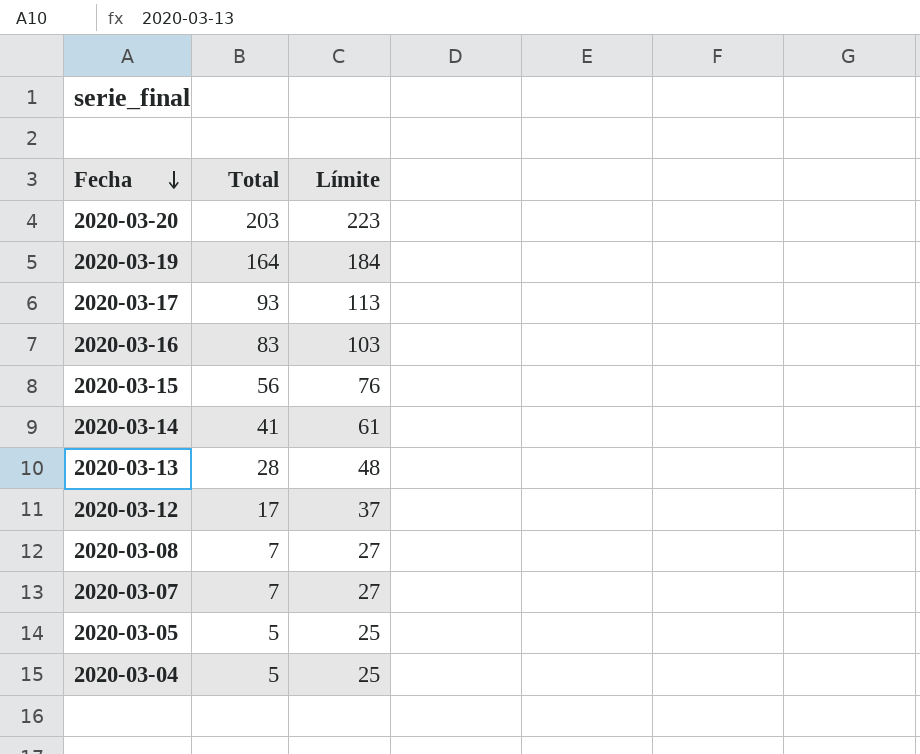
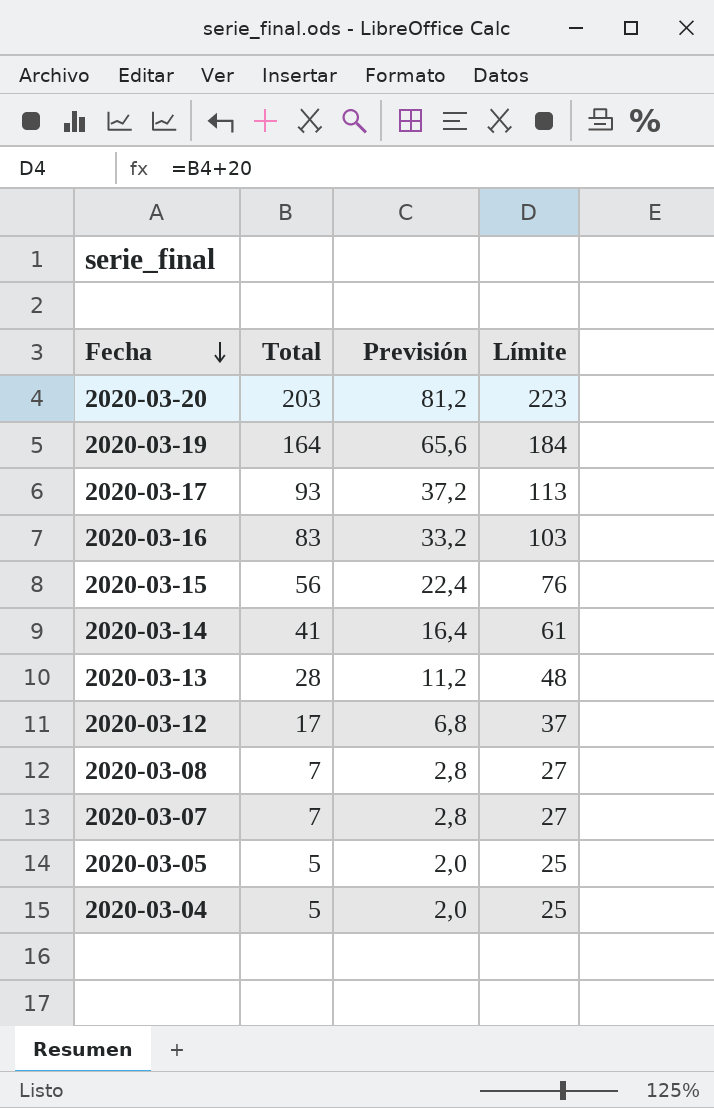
column Previsión | formula: none -> [Total] * 0,4

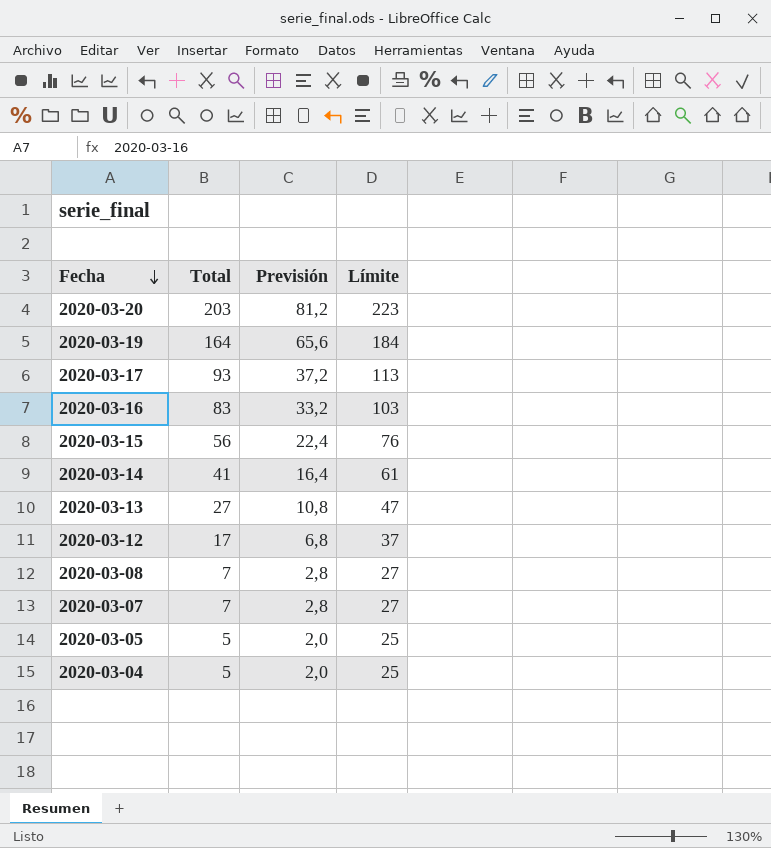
2020-03-13 | Total: 28 -> 27
2020-03-13 | Previsión: 11,2 -> 10,8
2020-03-13 | Límite: 48 -> 47

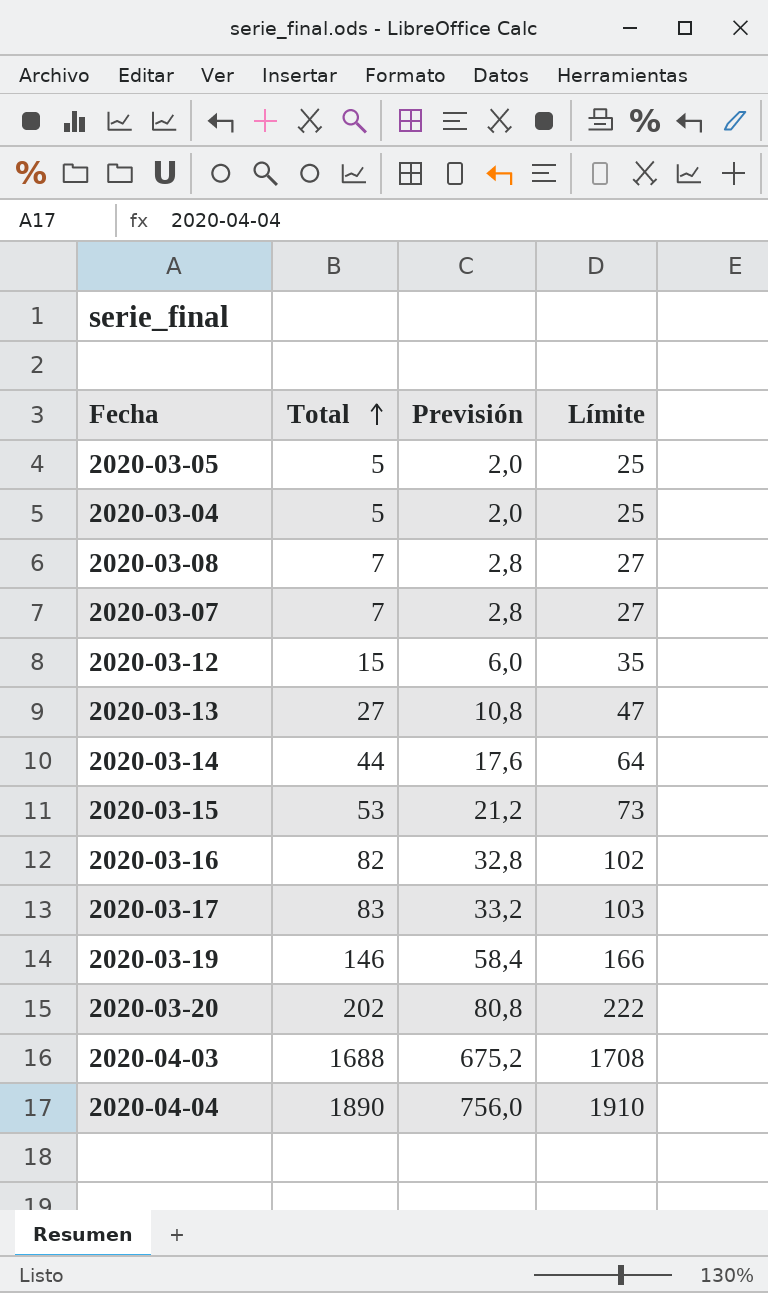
row order: Fecha descending -> Total ascending
2020-03-12 | Total: 17 -> 15
2020-03-12 | Previsión: 6,8 -> 6,0
2020-03-12 | Límite: 37 -> 35
2020-03-14 | Total: 41 -> 44
2020-03-14 | Previsión: 16,4 -> 17,6
2020-03-14 | Límite: 61 -> 64
2020-03-15 | Total: 56 -> 53
2020-03-15 | Previsión: 22,4 -> 21,2
2020-03-15 | Límite: 76 -> 73
2020-03-16 | Total: 83 -> 82
2020-03-16 | Previsión: 33,2 -> 32,8
2020-03-16 | Límite: 103 -> 102
2020-03-17 | Total: 93 -> 83
2020-03-17 | Previsión: 37,2 -> 33,2
2020-03-17 | Límite: 113 -> 103
2020-03-19 | Total: 164 -> 146
2020-03-19 | Previsión: 65,6 -> 58,4
2020-03-19 | Límite: 184 -> 166
2020-03-20 | Total: 203 -> 202
2020-03-20 | Previsión: 81,2 -> 80,8
2020-03-20 | Límite: 223 -> 222
row 2020-04-03: none -> 1688 | 675,2 | 1708
row 2020-04-04: none -> 1890 | 756,0 | 1910

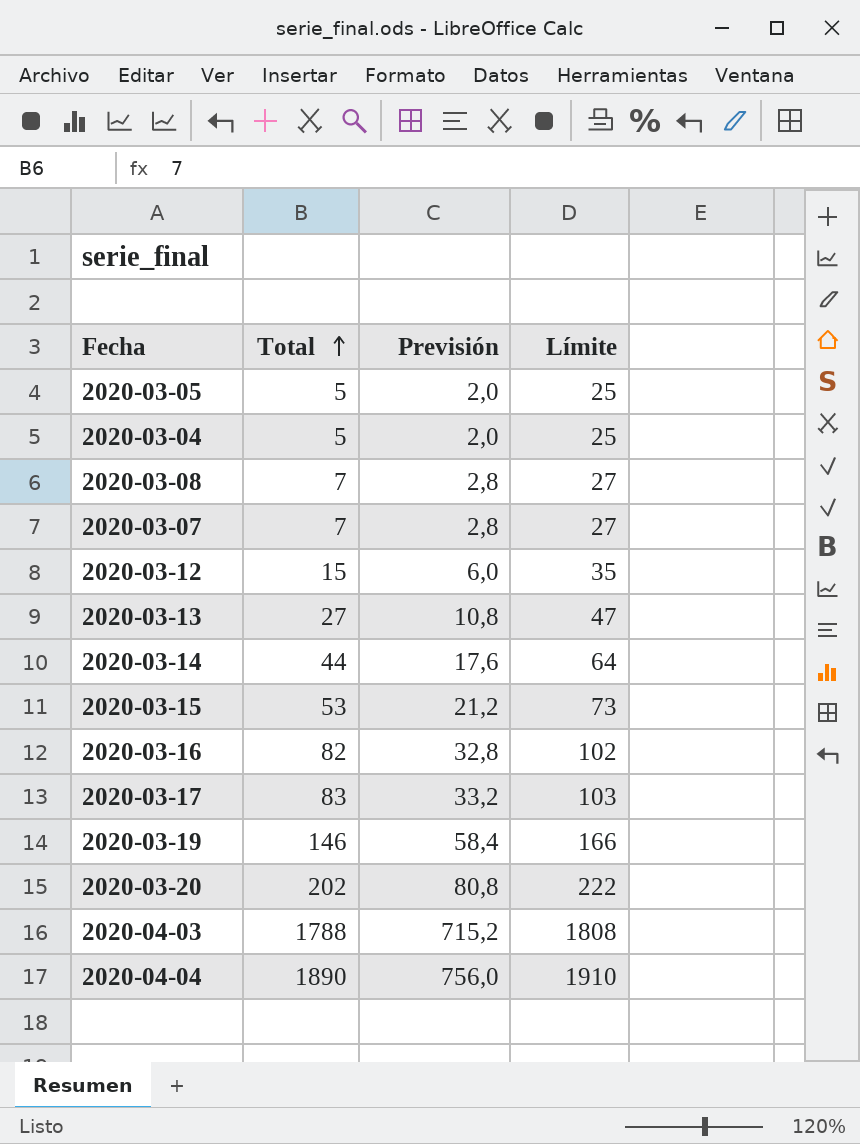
2020-04-03 | Total: 1688 -> 1788
2020-04-03 | Previsión: 675,2 -> 715,2
2020-04-03 | Límite: 1708 -> 1808

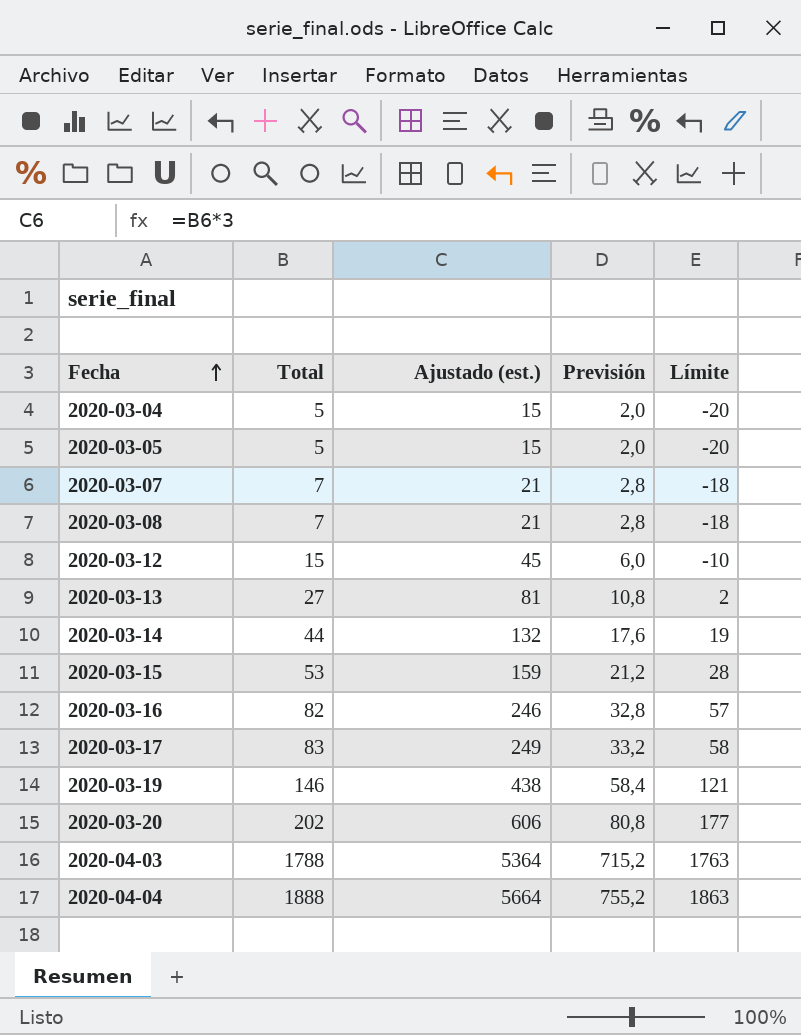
row order: Total ascending -> Fecha ascending
column Ajustado (est.) | formula: none -> [Total] * 3
column Límite | formula: [Total] + 20 -> [Total] - 25
2020-04-04 | Total: 1890 -> 1888
2020-04-04 | Previsión: 756,0 -> 755,2

